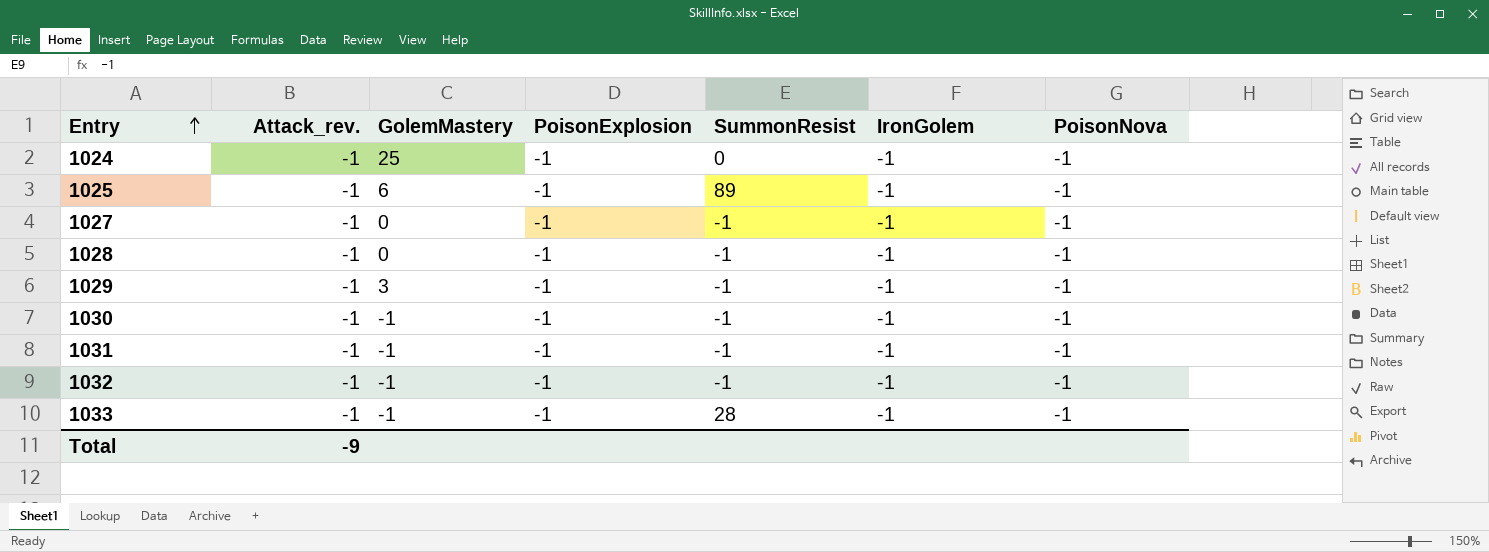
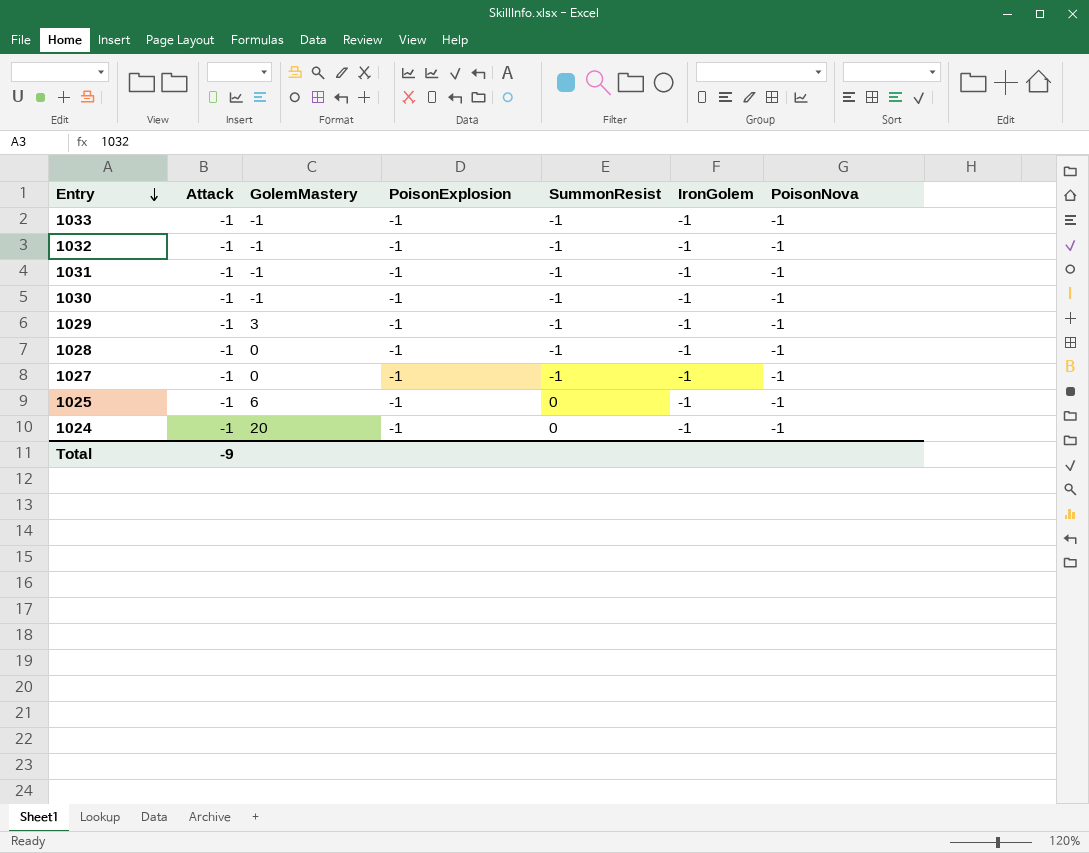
row order: Entry ascending -> Entry descending
column name: Attack_rev. -> Attack
1033 | SummonResist: 28 -> -1
1025 | SummonResist: 89 -> 0
1024 | GolemMastery: 25 -> 20

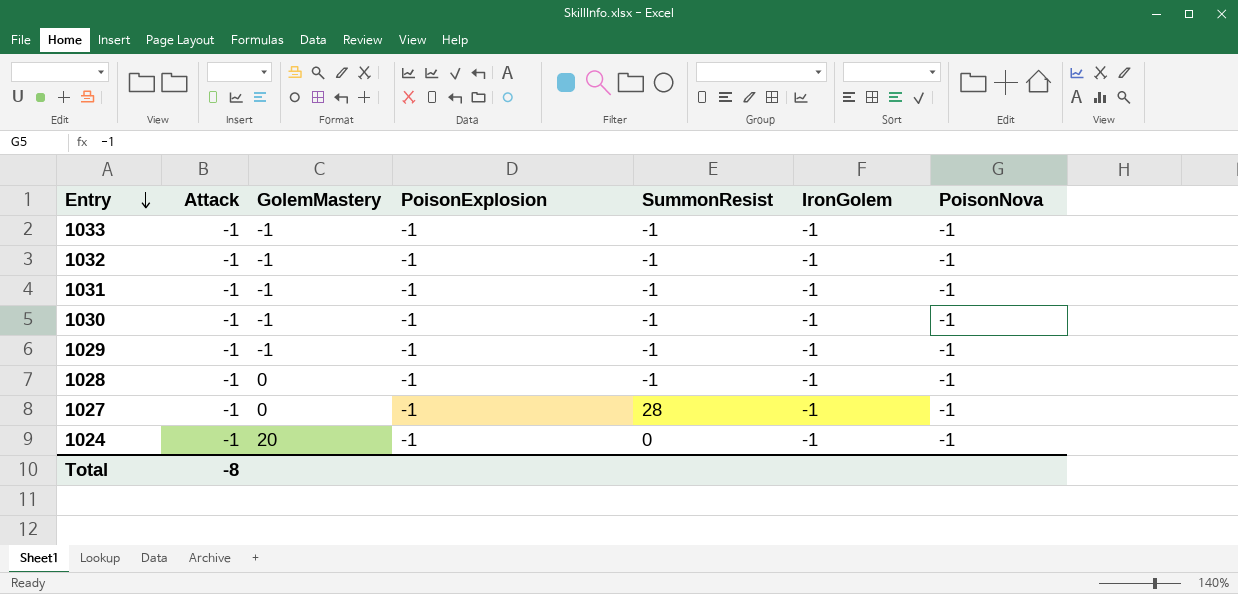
row 1025: -1 | 6 | -1 | 0 | -1 | -1 -> none
1029 | GolemMastery: 3 -> -1
1027 | SummonResist: -1 -> 28
Total | Attack: -9 -> -8

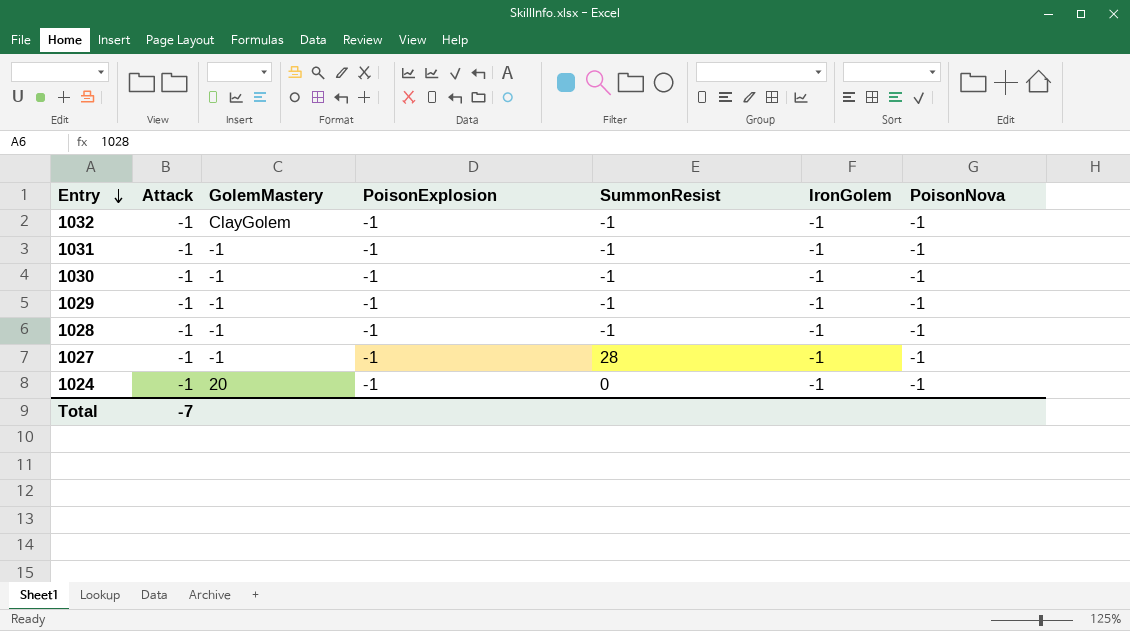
row 1033: -1 | -1 | -1 | -1 | -1 | -1 -> none
1032 | GolemMastery: -1 -> ClayGolem
1028 | GolemMastery: 0 -> -1
1027 | GolemMastery: 0 -> -1
Total | Attack: -8 -> -7

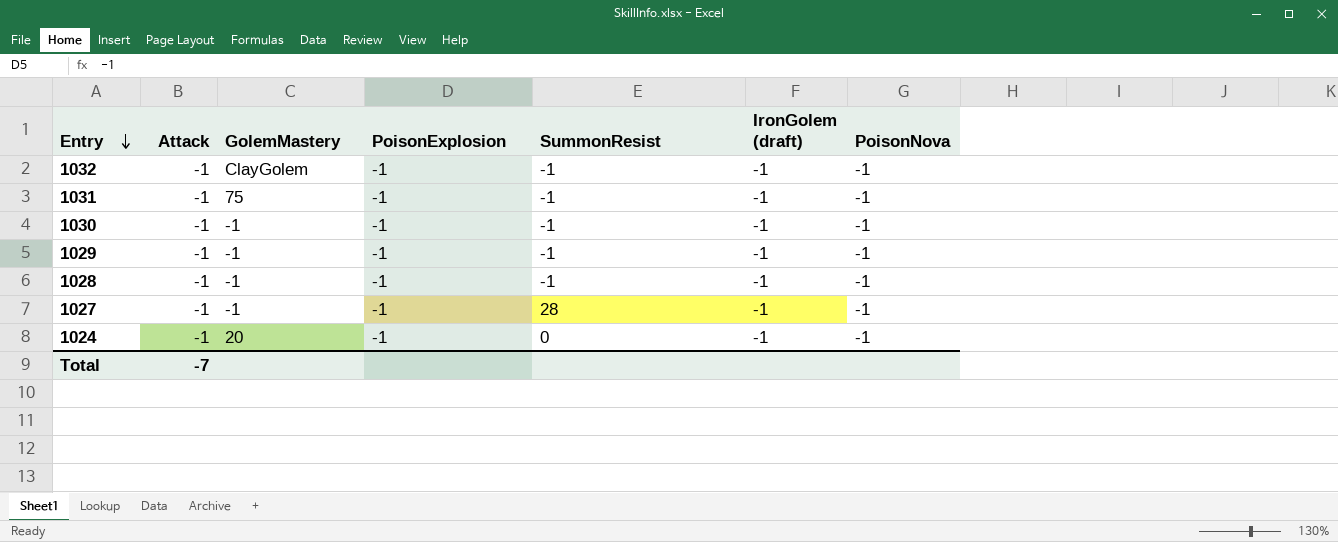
column name: IronGolem -> IronGolem (draft)
1031 | GolemMastery: -1 -> 75

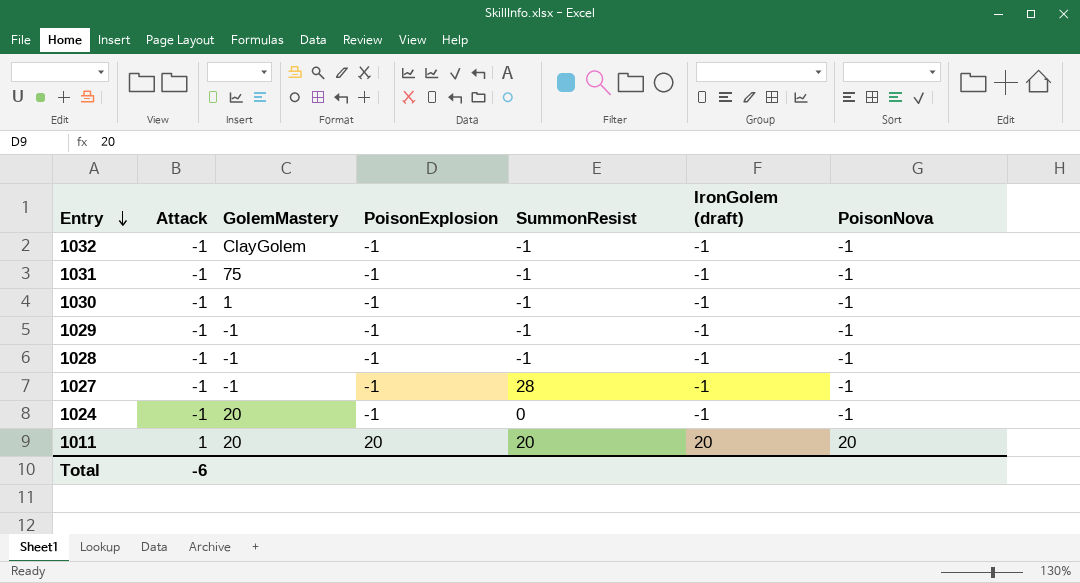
1030 | GolemMastery: -1 -> 1
row 1011: none -> 1 | 20 | 20 | 20 | 20 | 20
Total | Attack: -7 -> -6

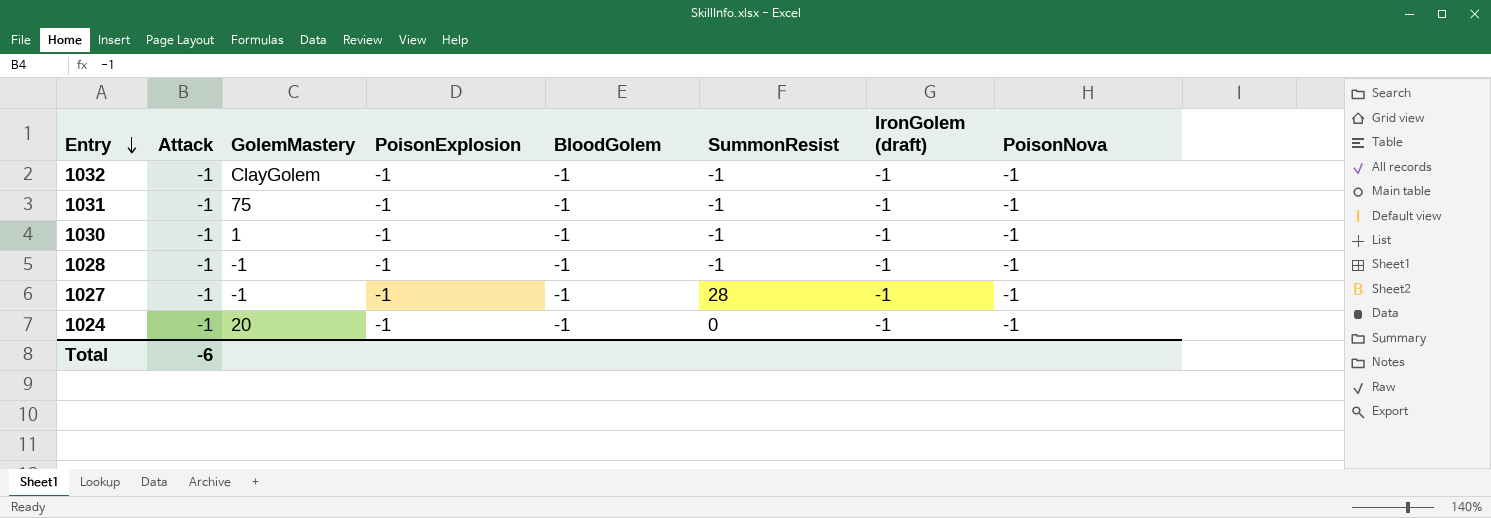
column BloodGolem | position: none -> 5
row 1029: -1 | -1 | -1 | -1 | -1 | -1 -> none
row 1011: 1 | 20 | 20 | 20 | 20 | 20 -> none

